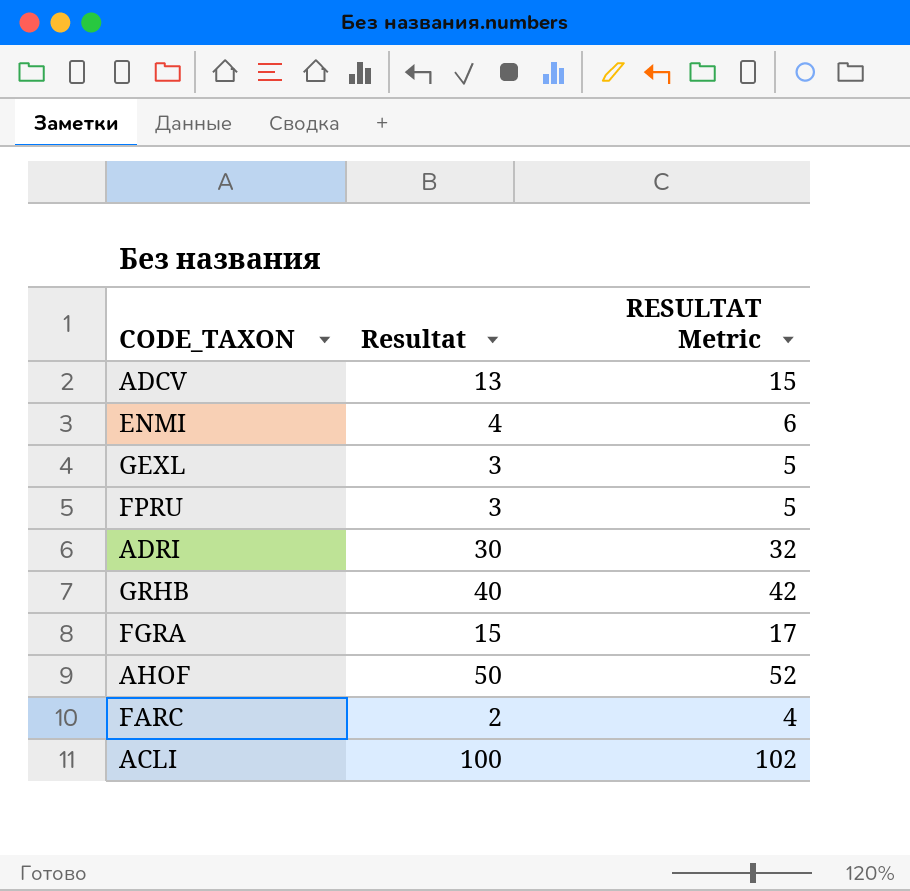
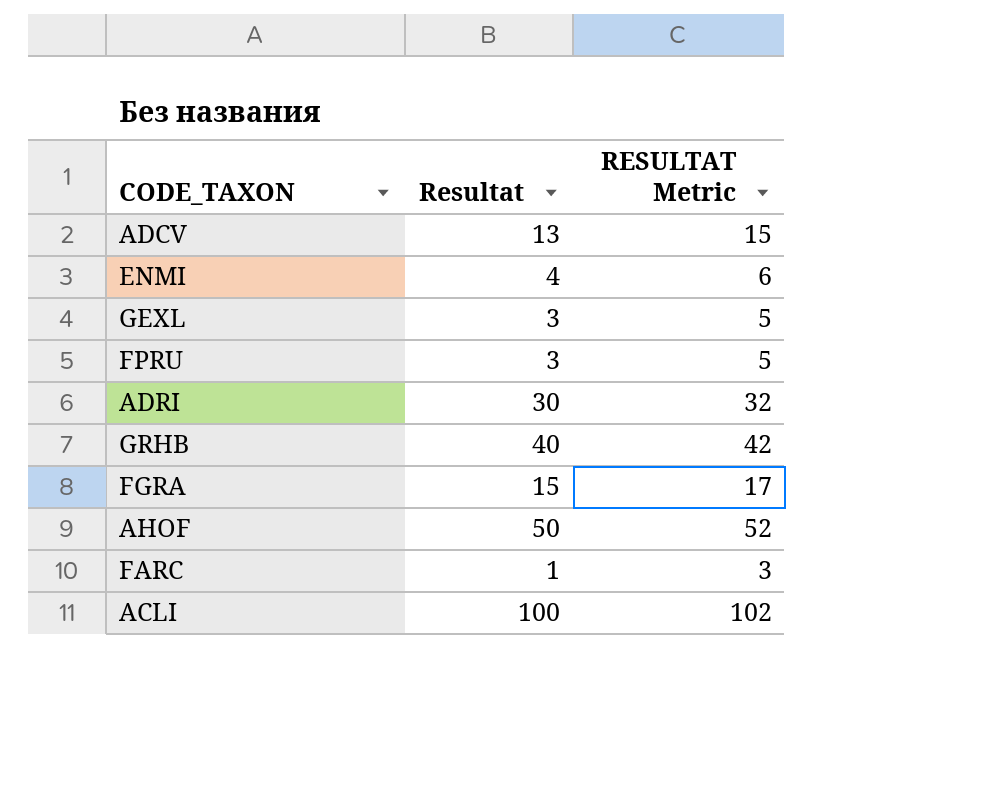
FARC | Resultat: 2 -> 1
FARC | RESULTAT Metric: 4 -> 3

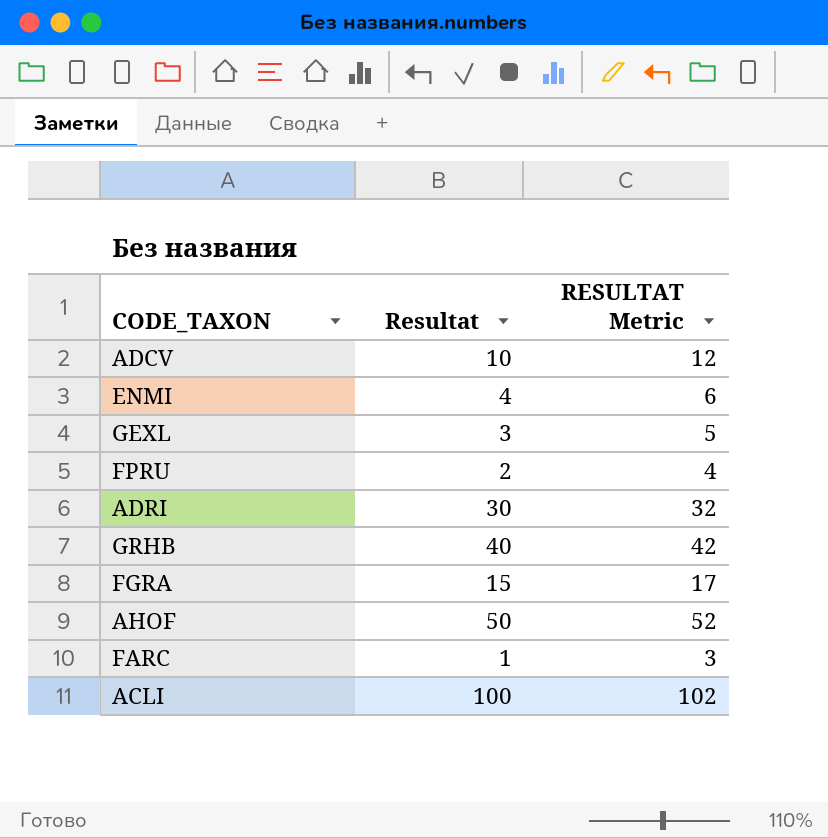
ADCV | Resultat: 13 -> 10
ADCV | RESULTAT Metric: 15 -> 12
FPRU | Resultat: 3 -> 2
FPRU | RESULTAT Metric: 5 -> 4

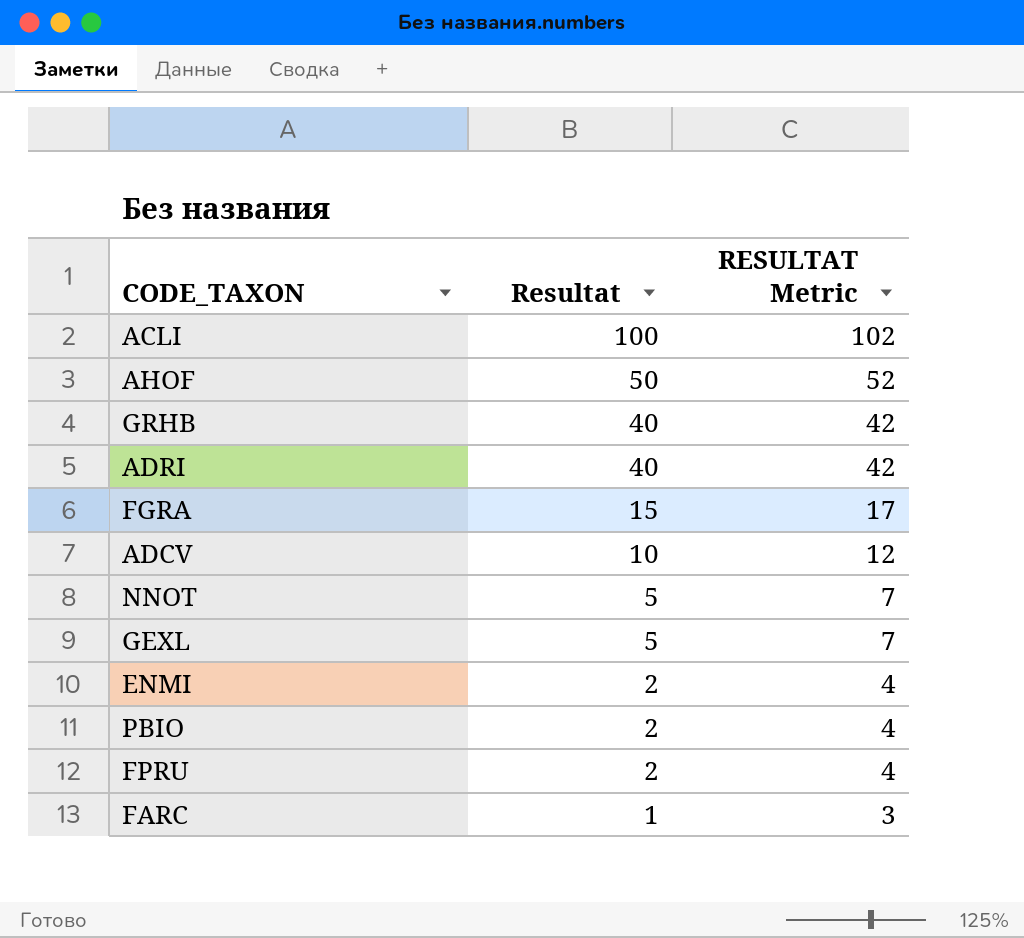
row order: none -> Resultat descending
ADRI | Resultat: 30 -> 40
ADRI | RESULTAT Metric: 32 -> 42
row NNOT: none -> 5 | 7
GEXL | Resultat: 3 -> 5
GEXL | RESULTAT Metric: 5 -> 7
ENMI | Resultat: 4 -> 2
ENMI | RESULTAT Metric: 6 -> 4
row PBIO: none -> 2 | 4

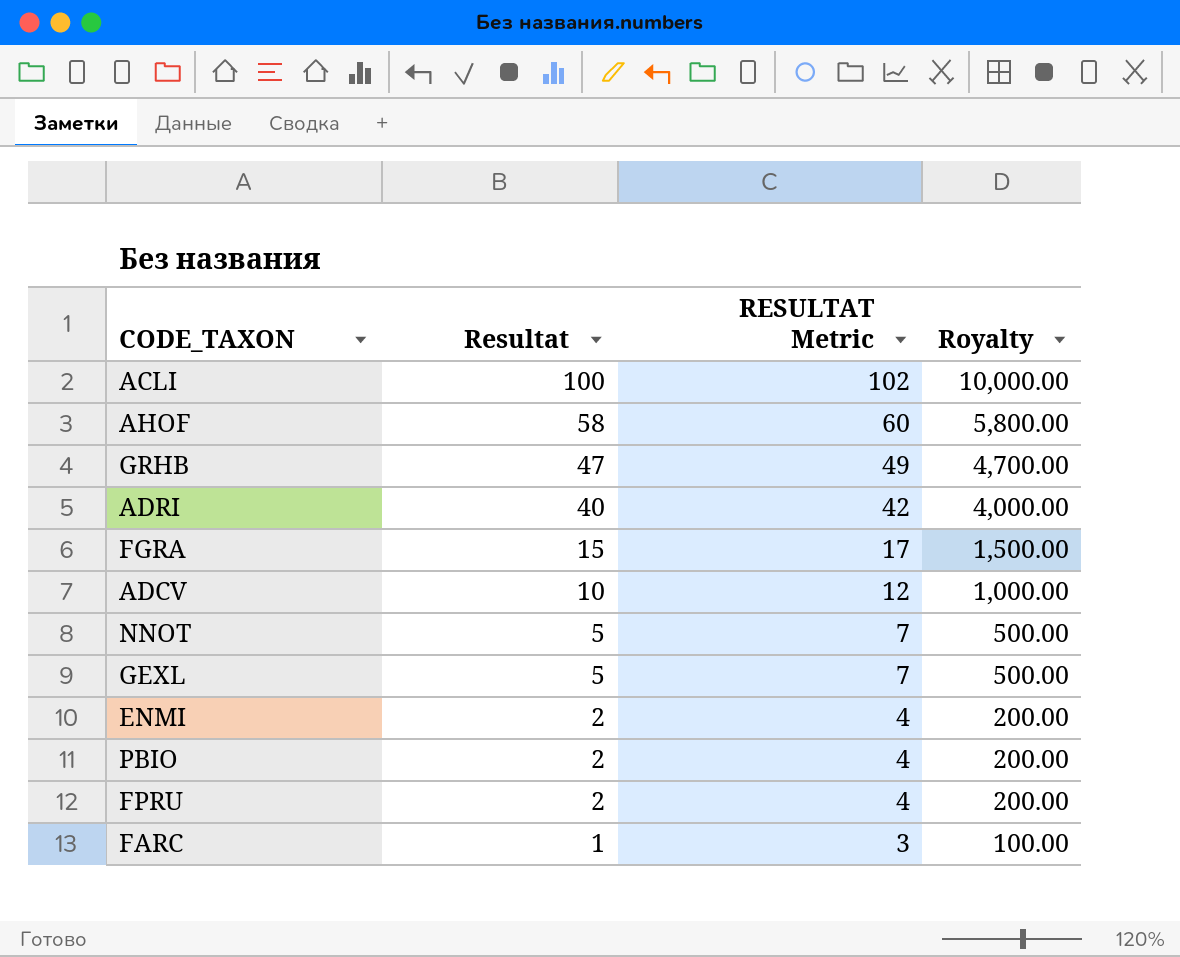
column Royalty | formula: none -> [Resultat] * 100
AHOF | Resultat: 50 -> 58
AHOF | RESULTAT Metric: 52 -> 60
GRHB | Resultat: 40 -> 47
GRHB | RESULTAT Metric: 42 -> 49

